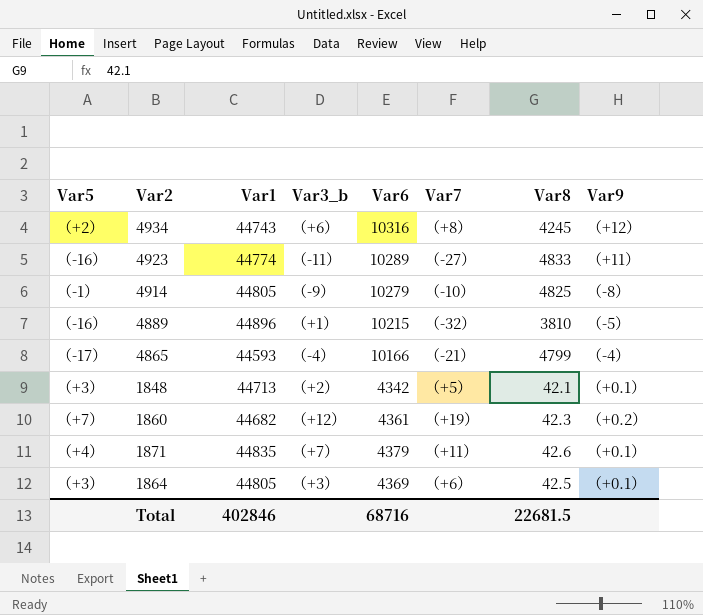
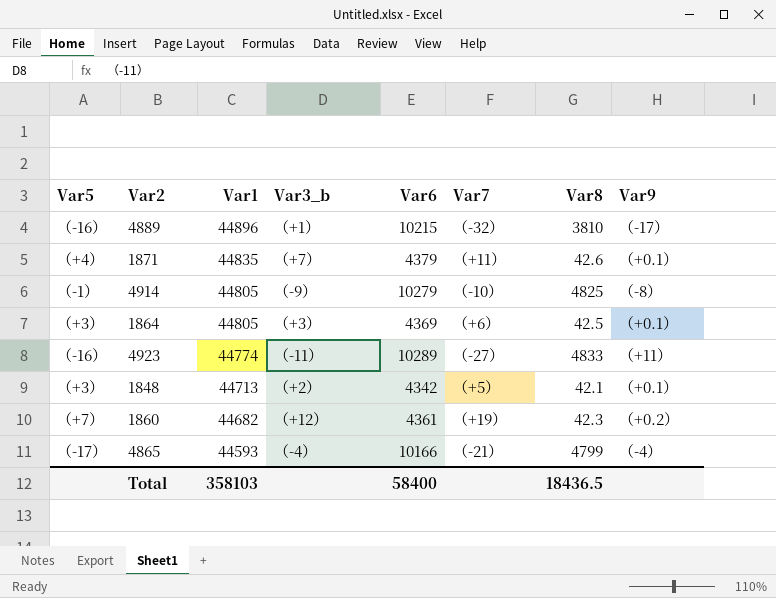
row order: none -> Var1 descending
row 4934: （+2） | 44743 | （+6） | 10316 | （+8） | 4245 | （+12） -> none
4889 | Var9: （-5） -> （-17）
Total | Var1: 402846 -> 358103
Total | Var6: 68716 -> 58400
Total | Var8: 22681.5 -> 18436.5

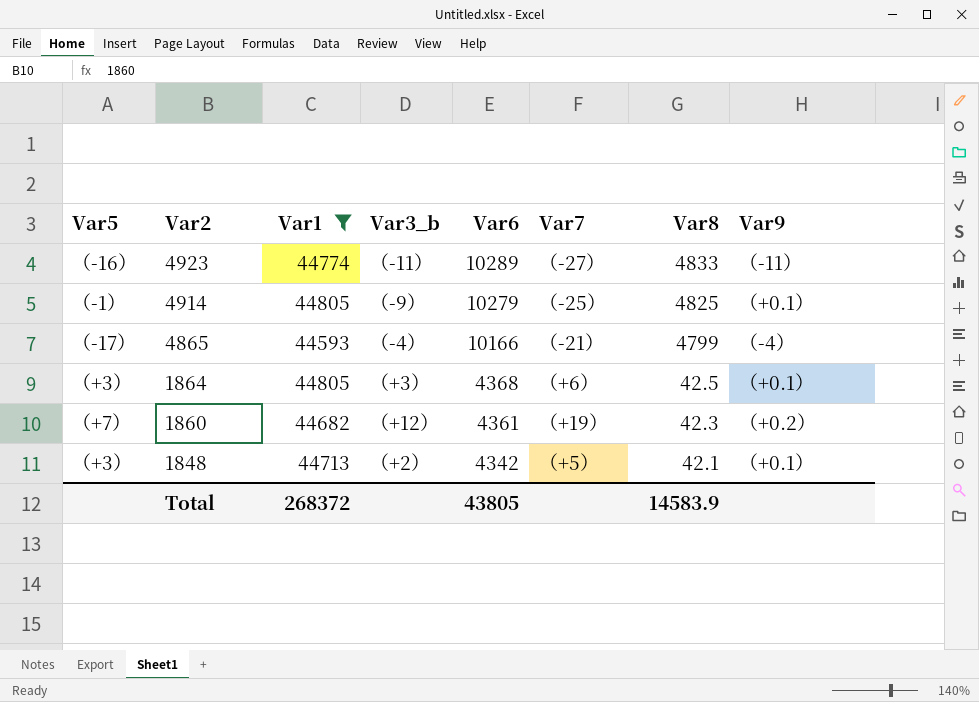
filter: none -> Var1 <= 44805
row order: Var1 descending -> Var2 descending
4923 | Var9: （+11） -> （-11）
4914 | Var7: （-10） -> （-25）
4914 | Var9: （-8） -> （+0.1）
1864 | Var6: 4369 -> 4368
Total | Var1: 358103 -> 268372
Total | Var6: 58400 -> 43805
Total | Var8: 18436.5 -> 14583.9

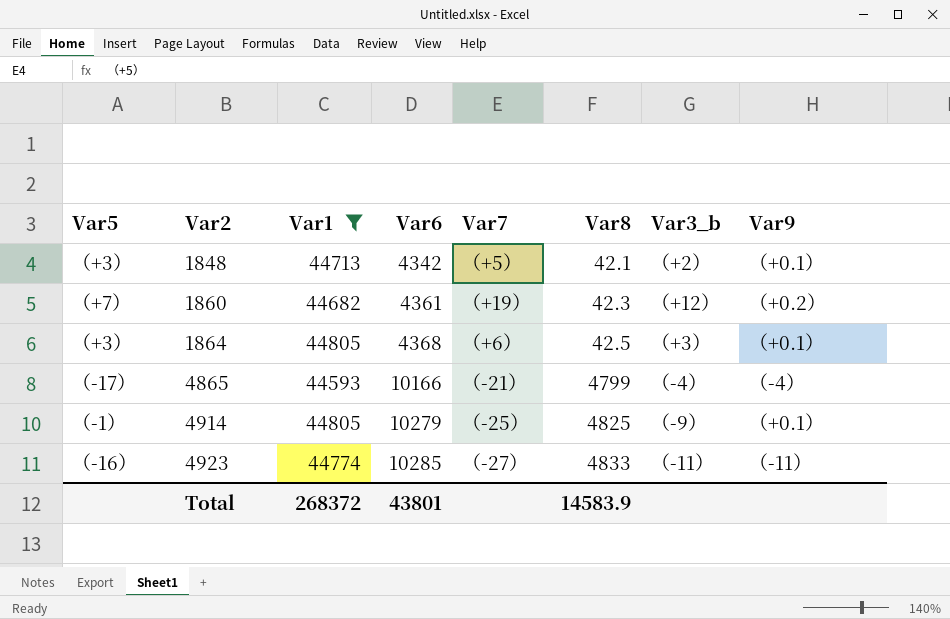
row order: Var2 descending -> Var2 ascending
column Var3_b | position: 4 -> 7
4923 | Var6: 10289 -> 10285
Total | Var6: 43805 -> 43801

